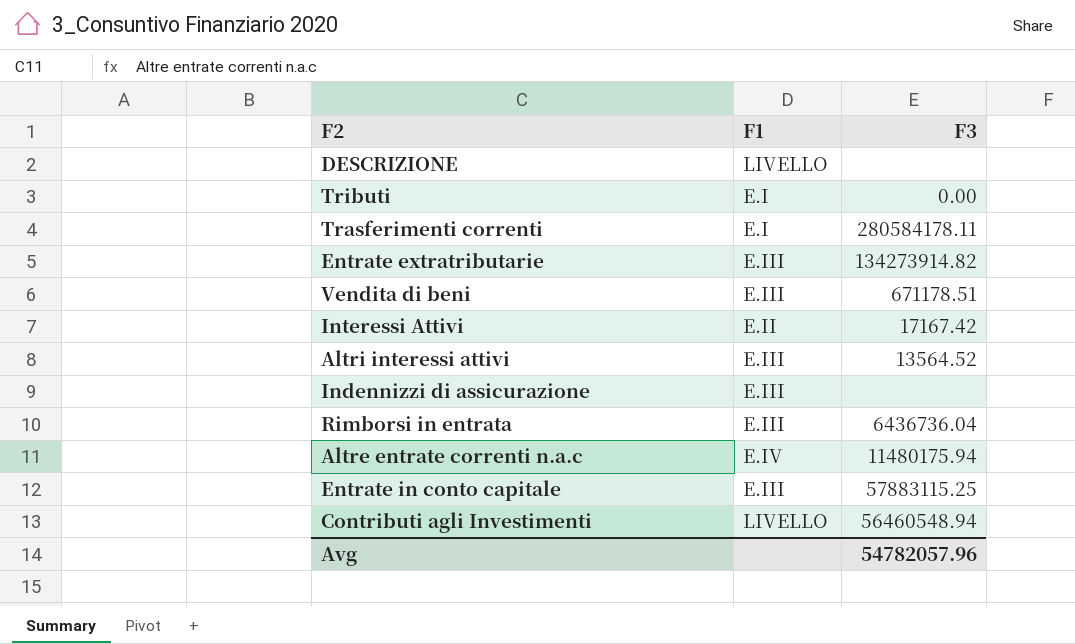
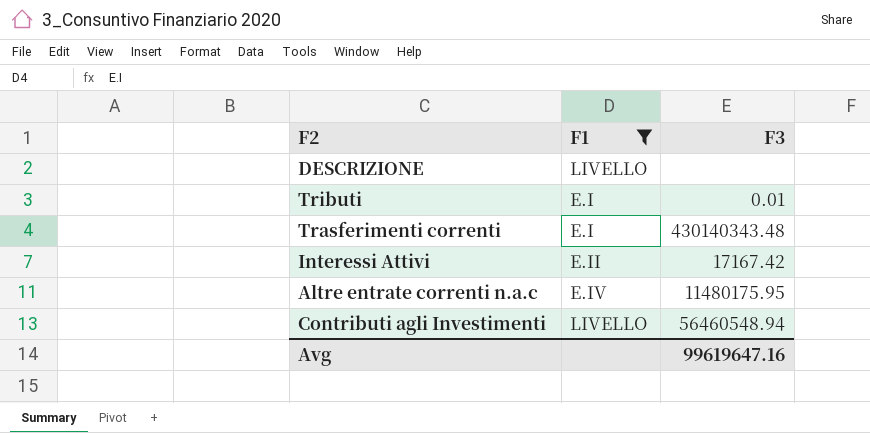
filter: none -> F1 != E.III
Tributi | F3: 0.00 -> 0.01
Trasferimenti correnti | F3: 280584178.11 -> 430140343.48
Altre entrate correnti n.a.c | F3: 11480175.94 -> 11480175.95
Avg | F3: 54782057.96 -> 99619647.16

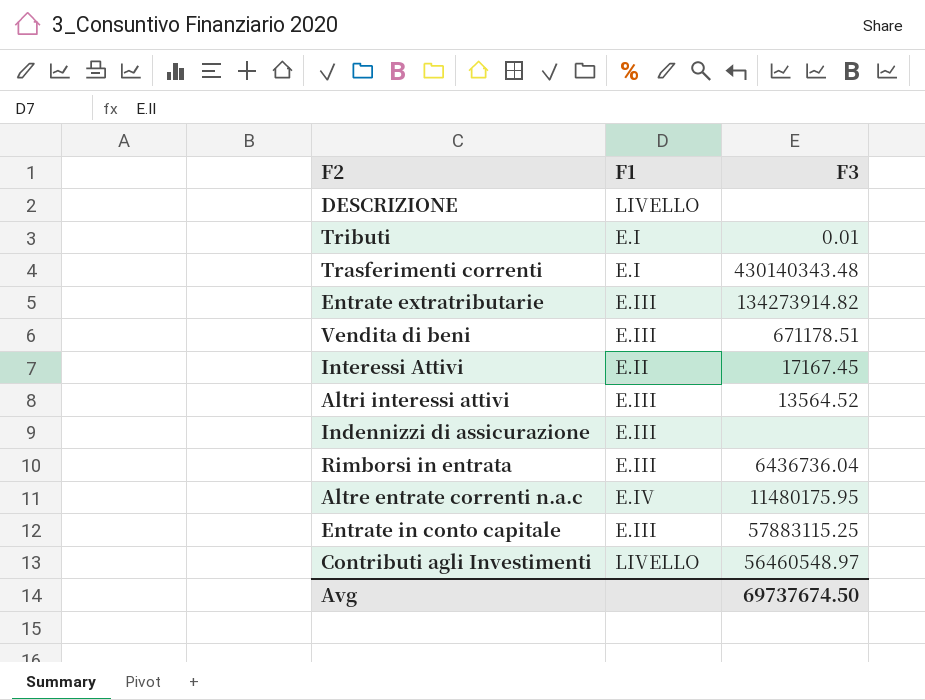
filter: F1 != E.III -> none
Interessi Attivi | F3: 17167.42 -> 17167.45
Contributi agli Investimenti | F3: 56460548.94 -> 56460548.97
Avg | F3: 99619647.16 -> 69737674.50

